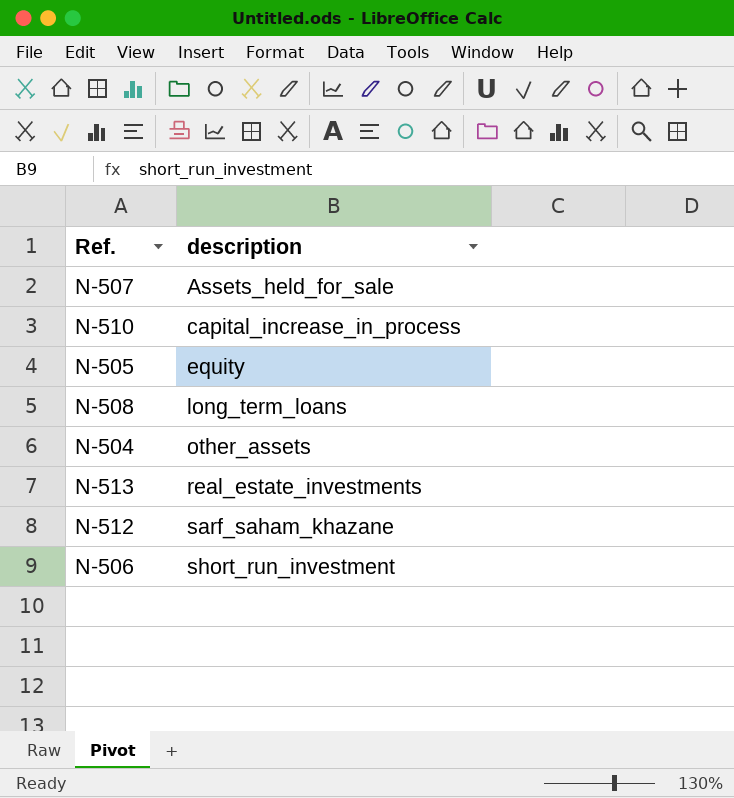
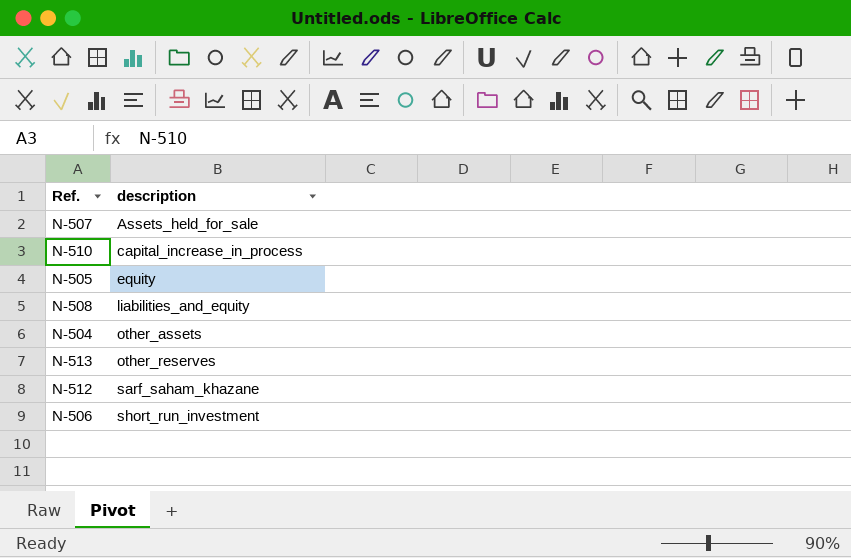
N-508 | description: long_term_loans -> liabilities_and_equity
N-513 | description: real_estate_investments -> other_reserves

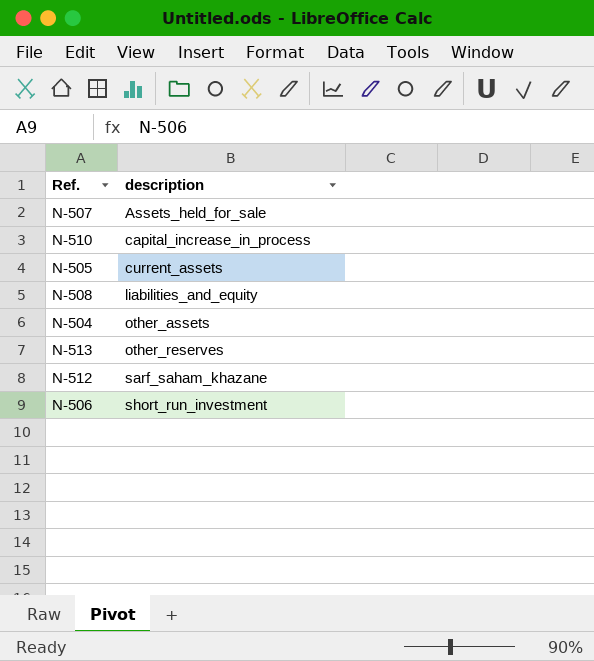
N-505 | description: equity -> current_assets

